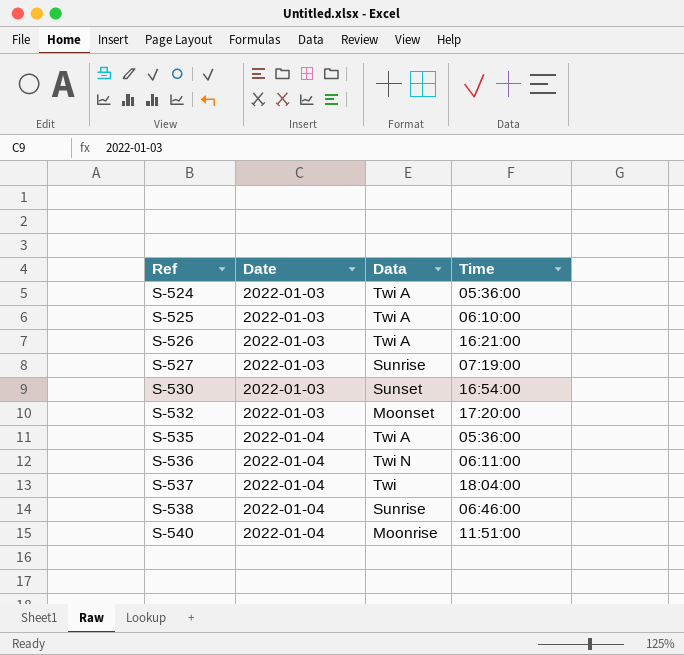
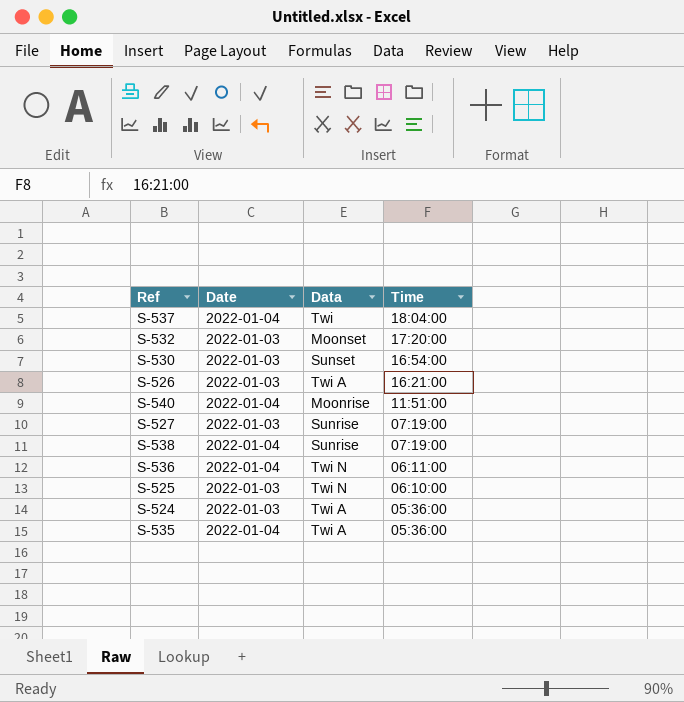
row order: Ref ascending -> Time descending
S-538 | Time: 06:46:00 -> 07:19:00
S-525 | Data: Twi A -> Twi N

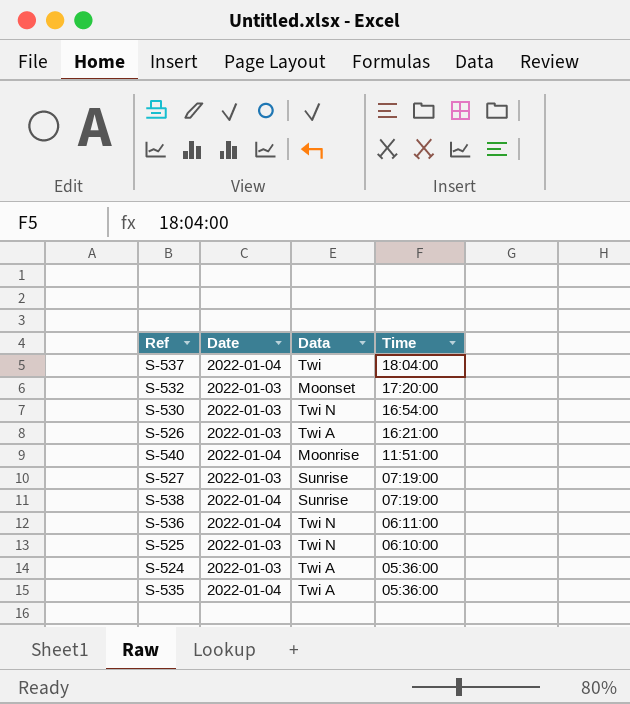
S-530 | Data: Sunset -> Twi N

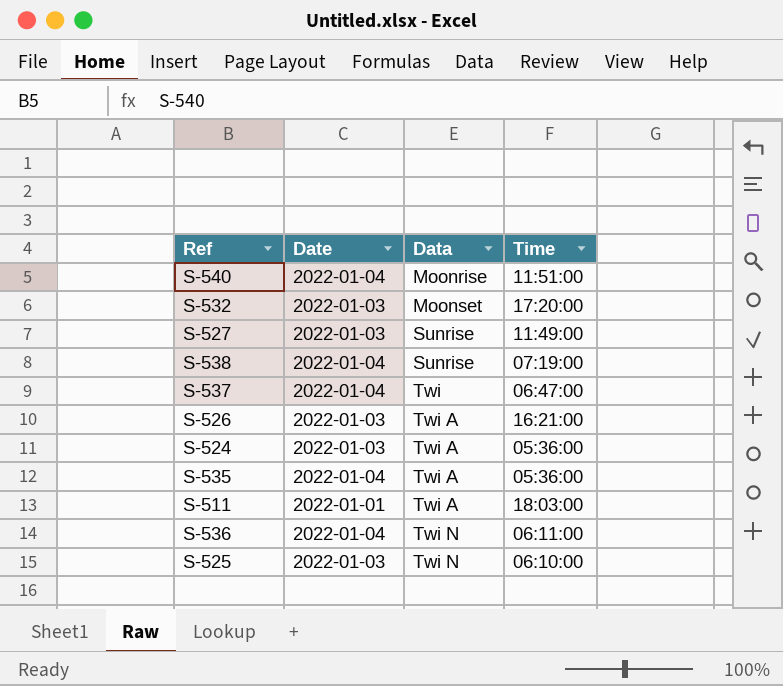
row order: Time descending -> Data ascending
row S-530: 2022-01-03 | Twi N | 16:54:00 -> none
S-527 | Time: 07:19:00 -> 11:49:00
S-537 | Time: 18:04:00 -> 06:47:00
row S-511: none -> 2022-01-01 | Twi A | 18:03:00

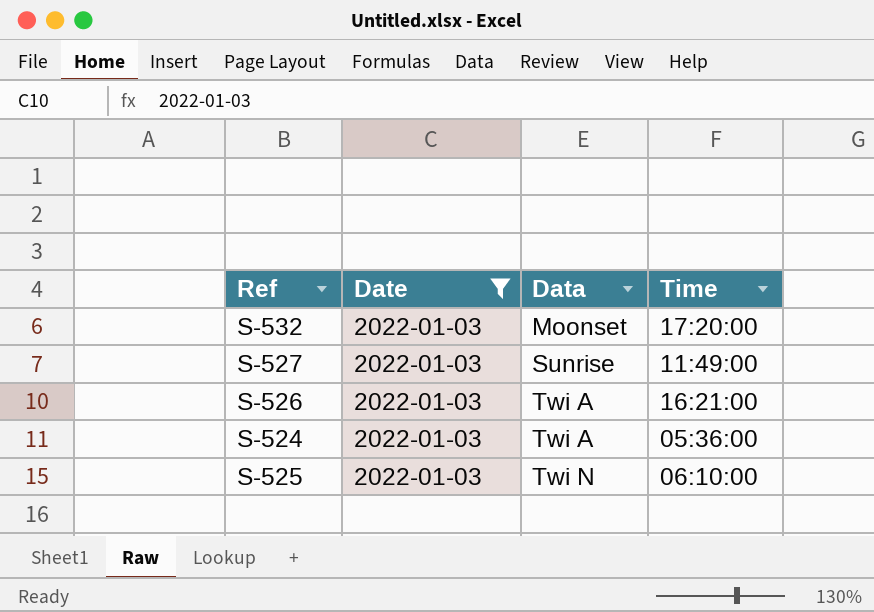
filter: none -> Date = 2022-01-03

